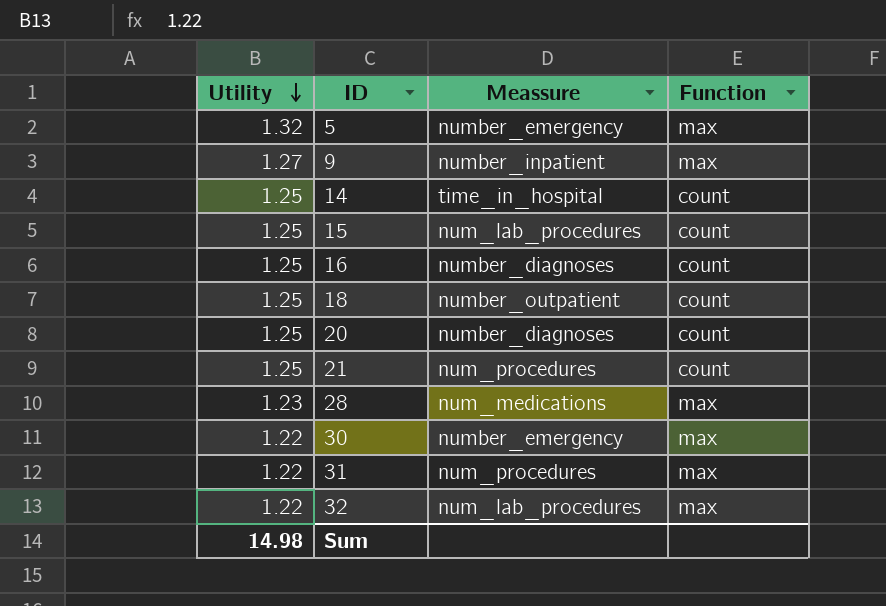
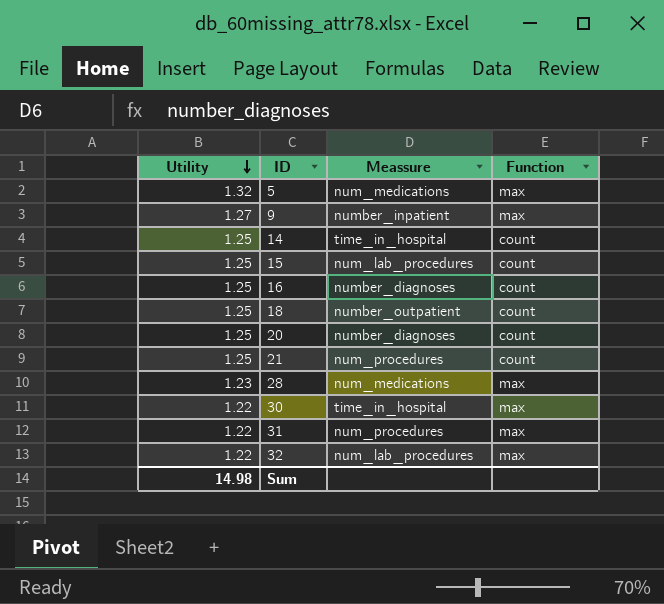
5 | Meassure: number_emergency -> num_medications
30 | Meassure: number_emergency -> time_in_hospital

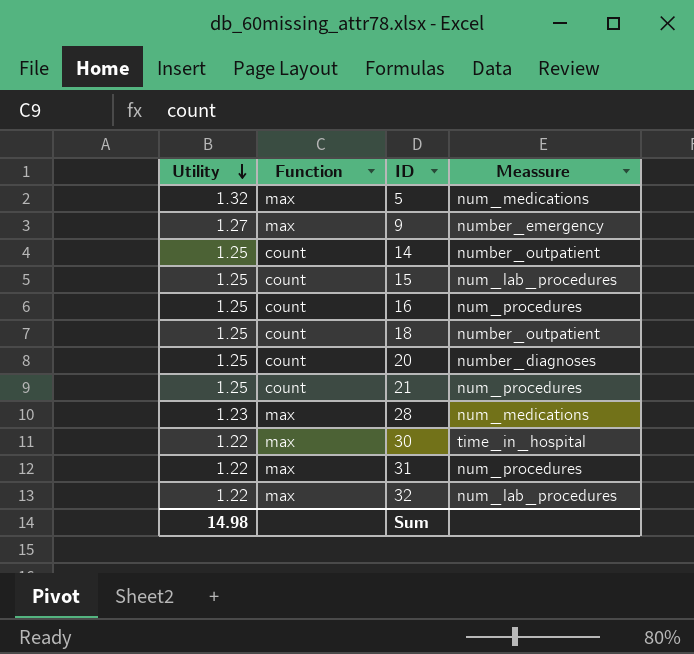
column Function | position: 4 -> 2
9 | Meassure: number_inpatient -> number_emergency
14 | Meassure: time_in_hospital -> number_outpatient
16 | Meassure: number_diagnoses -> num_procedures

